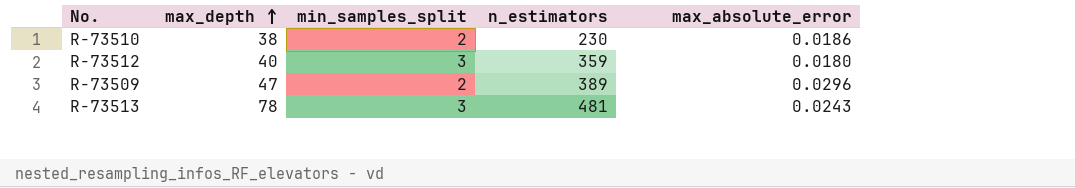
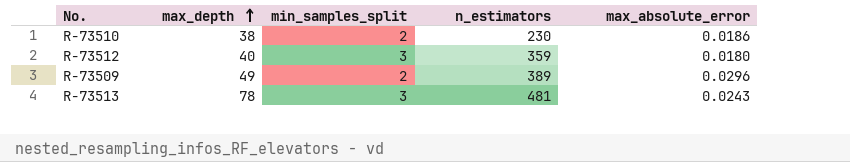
R-73509 | max_depth: 47 -> 49

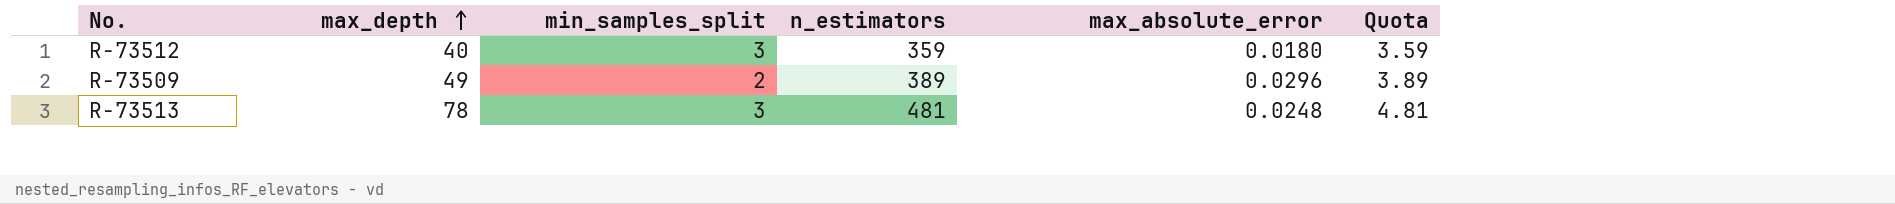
column Quota | formula: none -> [n_estimators] * 0.01
row R-73510: 38 | 2 | 230 | 0.0186 -> none
R-73513 | max_absolute_error: 0.0243 -> 0.0248

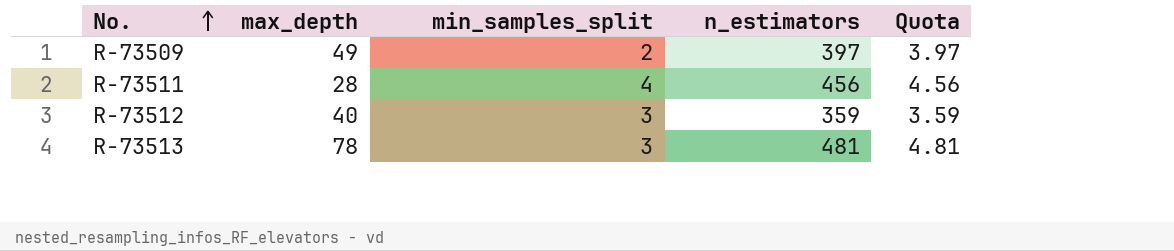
row order: max_depth ascending -> No. ascending
column max_absolute_error | position: 5 -> none
R-73509 | n_estimators: 389 -> 397
R-73509 | Quota: 3.89 -> 3.97
row R-73511: none -> 28 | 4 | 456 | 4.56

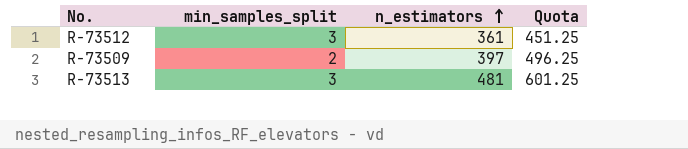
row order: No. ascending -> n_estimators ascending
column max_depth | position: 2 -> none
column Quota | formula: [n_estimators] * 0.01 -> [n_estimators] * 1.25
row R-73511: 28 | 4 | 456 | 4.56 -> none
R-73512 | n_estimators: 359 -> 361

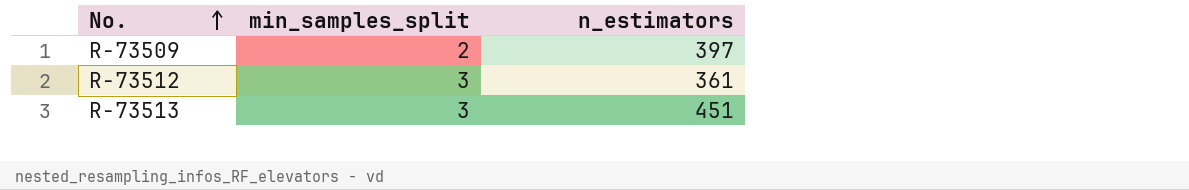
row order: n_estimators ascending -> No. ascending
column Quota | formula: [n_estimators] * 1.25 -> none
R-73513 | n_estimators: 481 -> 451

